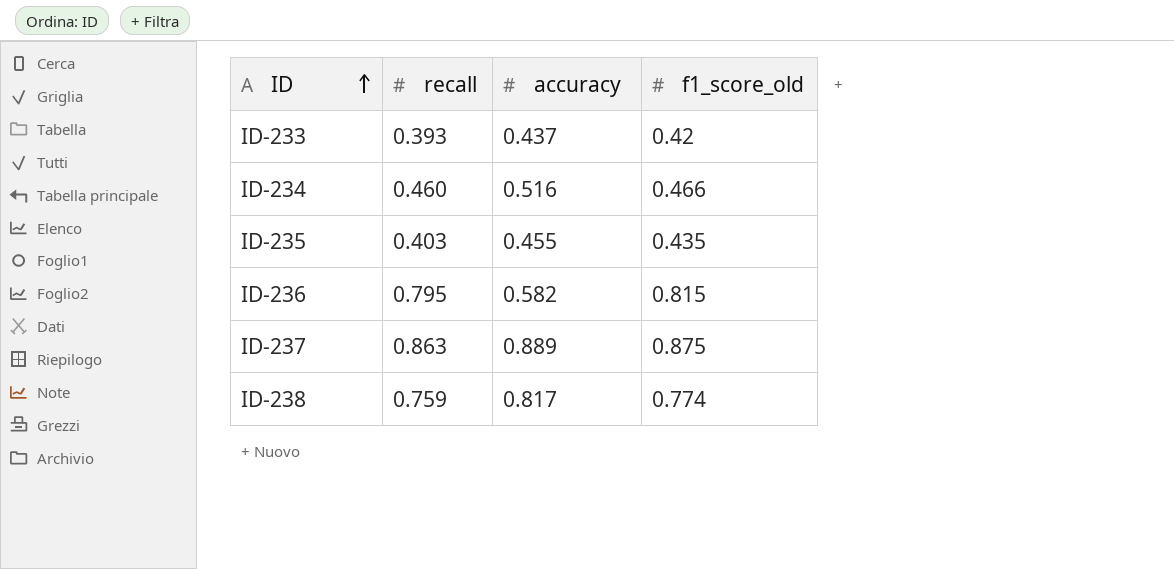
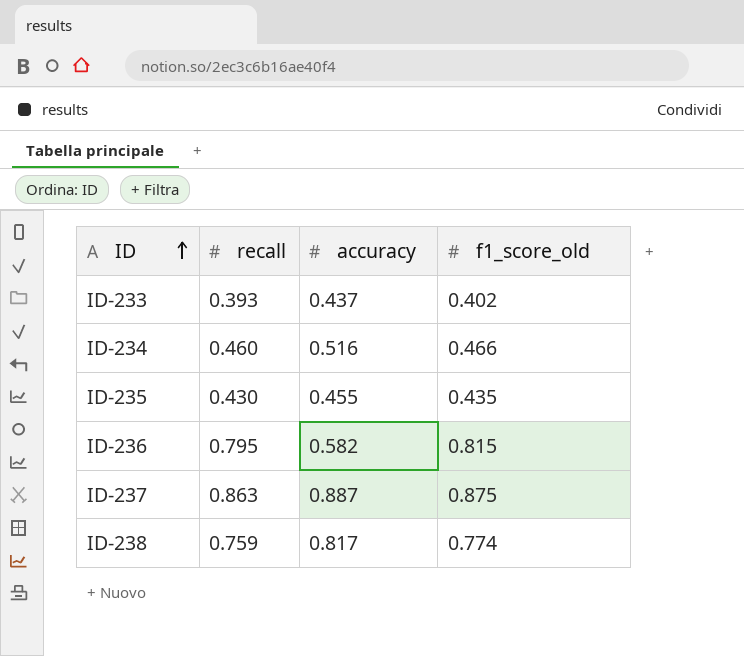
ID-233 | f1_score_old: 0.42 -> 0.402
ID-235 | recall: 0.403 -> 0.430
ID-237 | accuracy: 0.889 -> 0.887

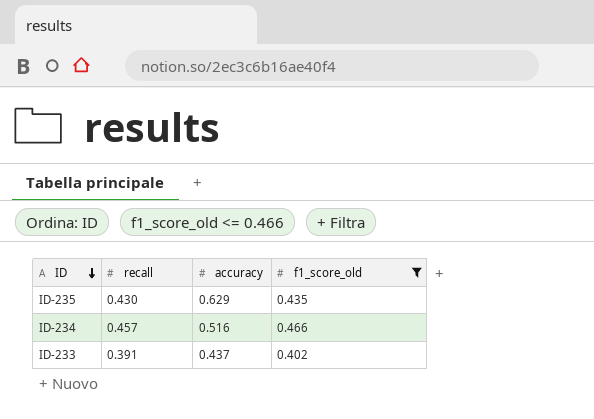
filter: none -> f1_score_old <= 0.466
row order: ID ascending -> ID descending
ID-235 | accuracy: 0.455 -> 0.629
ID-234 | recall: 0.460 -> 0.457
ID-233 | recall: 0.393 -> 0.391

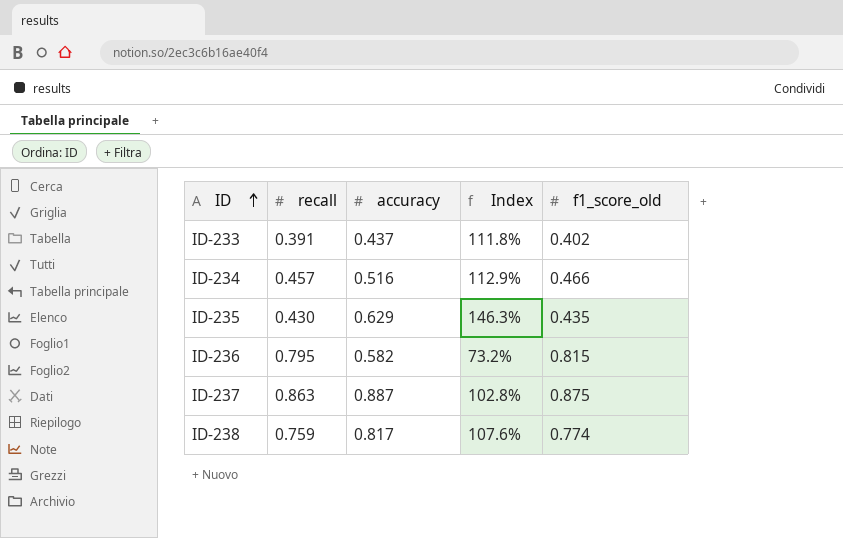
filter: f1_score_old <= 0.466 -> none
row order: ID descending -> ID ascending
column Index | formula: none -> [accuracy] / [recall]

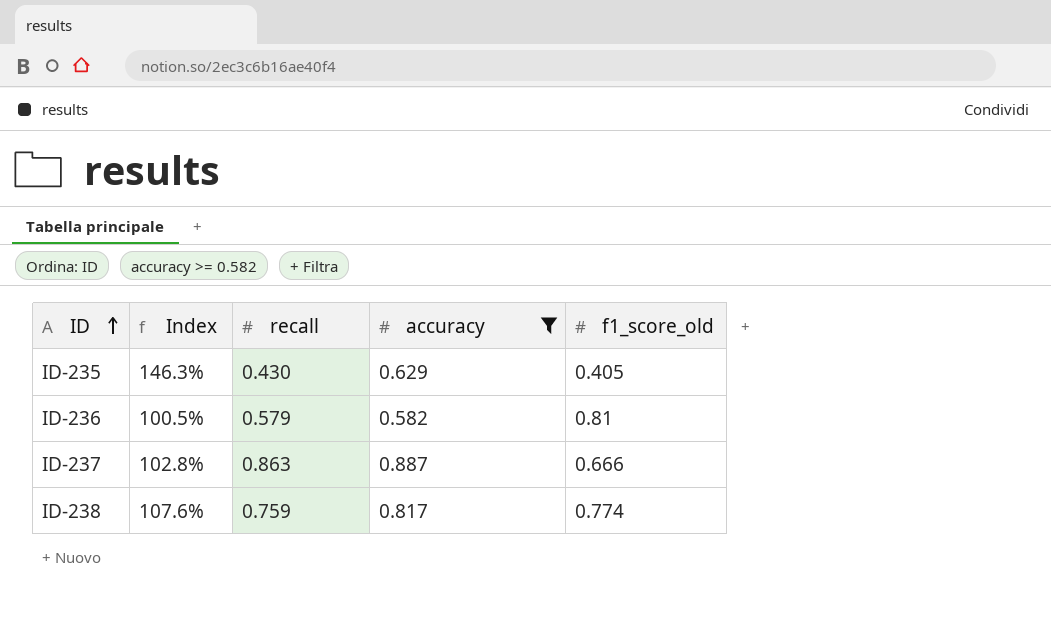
filter: none -> accuracy >= 0.582
column Index | position: 4 -> 2
ID-235 | f1_score_old: 0.435 -> 0.405
ID-236 | Index: 73.2% -> 100.5%
ID-236 | recall: 0.795 -> 0.579
ID-236 | f1_score_old: 0.815 -> 0.81
ID-237 | f1_score_old: 0.875 -> 0.666

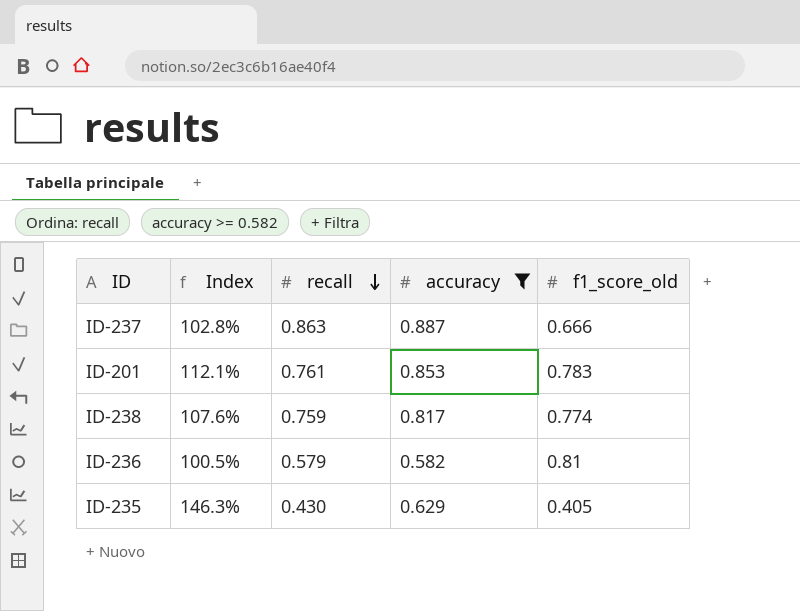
row order: ID ascending -> recall descending
row ID-201: none -> 112.1% | 0.761 | 0.853 | 0.783

